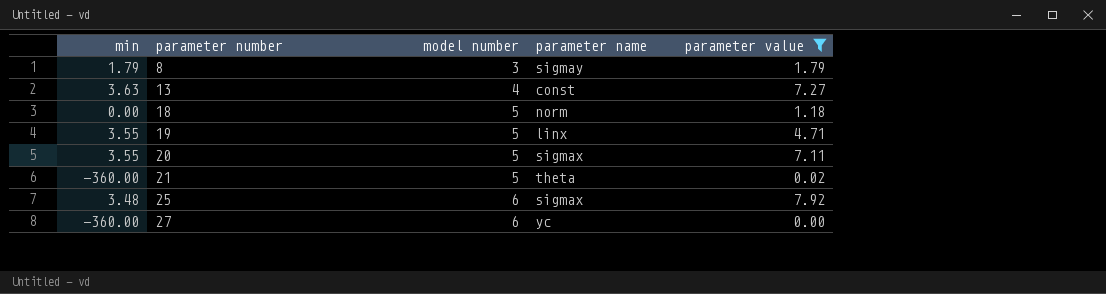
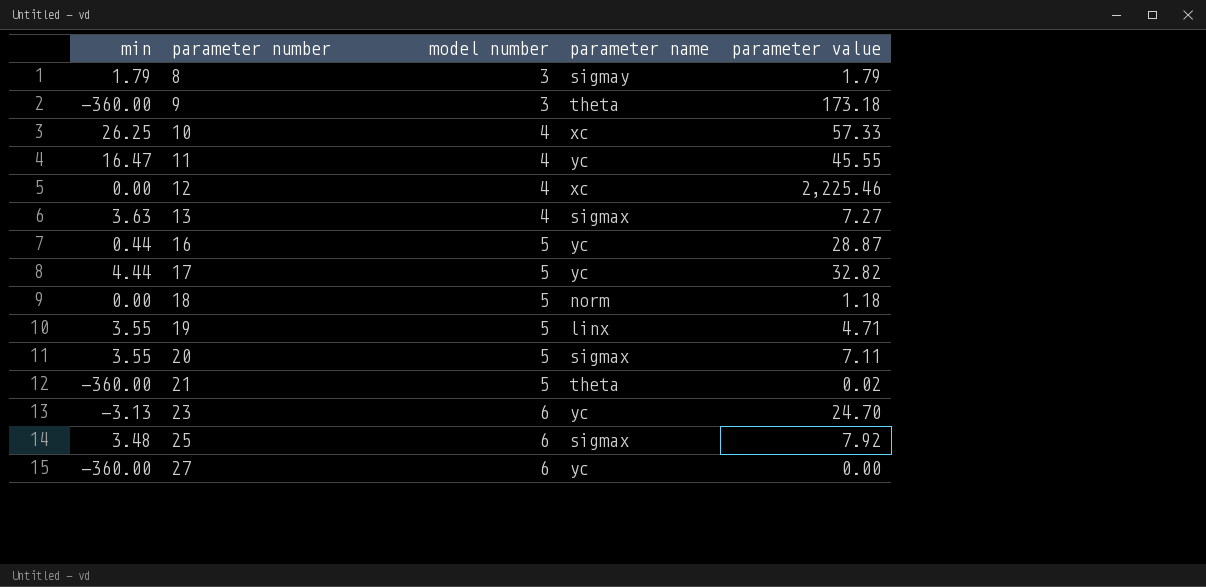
filter: parameter value <= 7.92 -> none
13 | parameter name: const -> sigmax

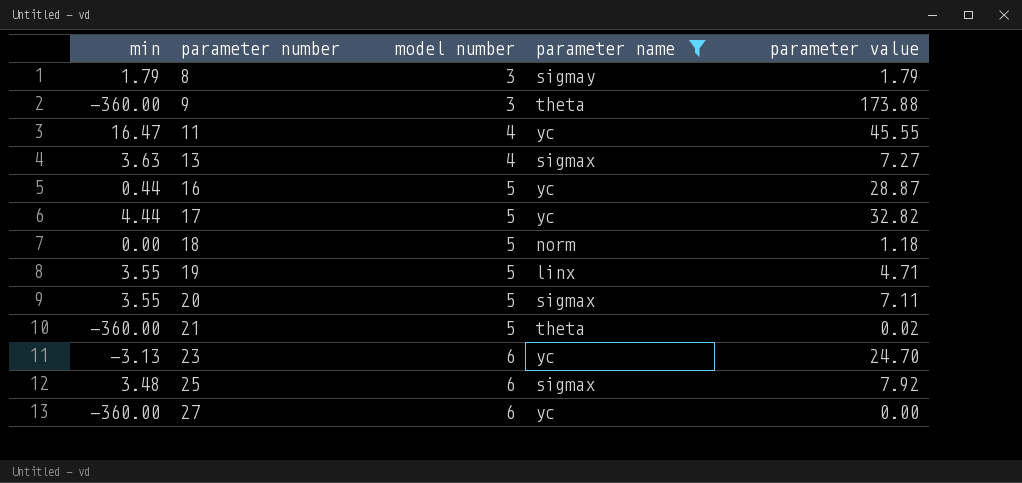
filter: none -> parameter name != xc
9 | parameter value: 173.18 -> 173.88

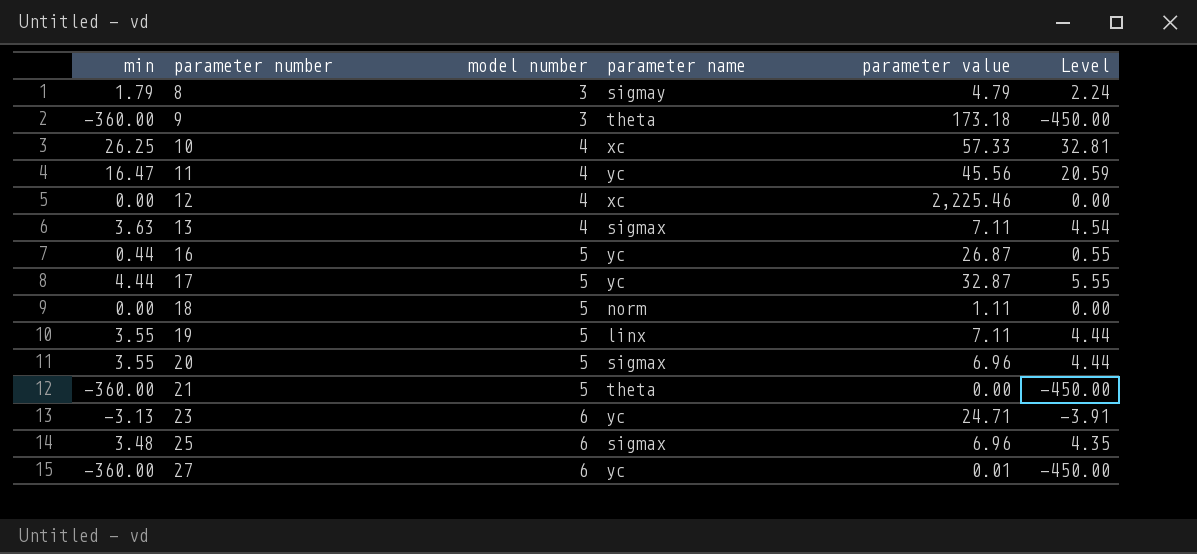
filter: parameter name != xc -> none
column Level | formula: none -> [min] * 1.25
8 | parameter value: 1.79 -> 4.79
9 | parameter value: 173.88 -> 173.18
11 | parameter value: 45.55 -> 45.56
13 | parameter value: 7.27 -> 7.11
16 | parameter value: 28.87 -> 26.87
17 | parameter value: 32.82 -> 32.87
18 | parameter value: 1.18 -> 1.11
19 | parameter value: 4.71 -> 7.11
20 | parameter value: 7.11 -> 6.96
21 | parameter value: 0.02 -> 0.00
23 | parameter value: 24.70 -> 24.71
25 | parameter value: 7.92 -> 6.96
27 | parameter value: 0.00 -> 0.01

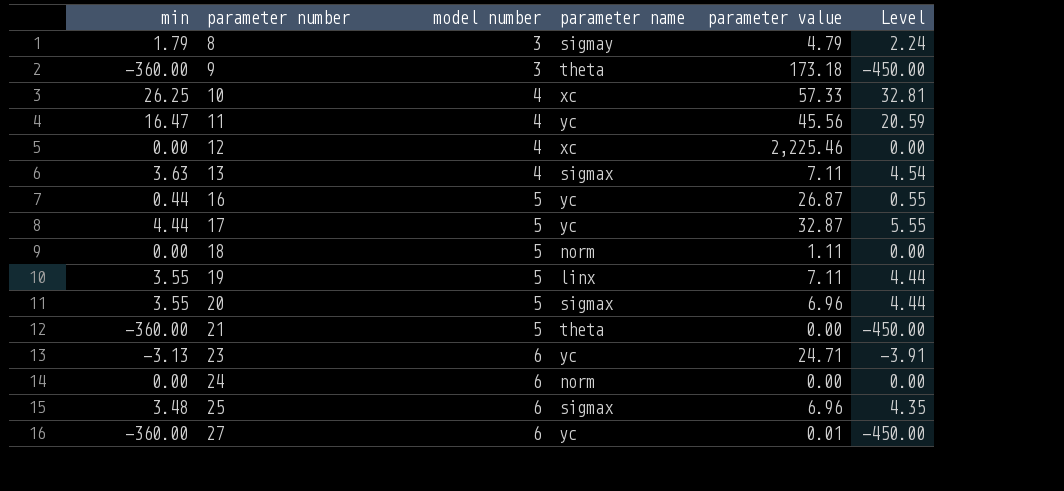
row 24: none -> 0.00 | 6 | norm | 0.00 | 0.00

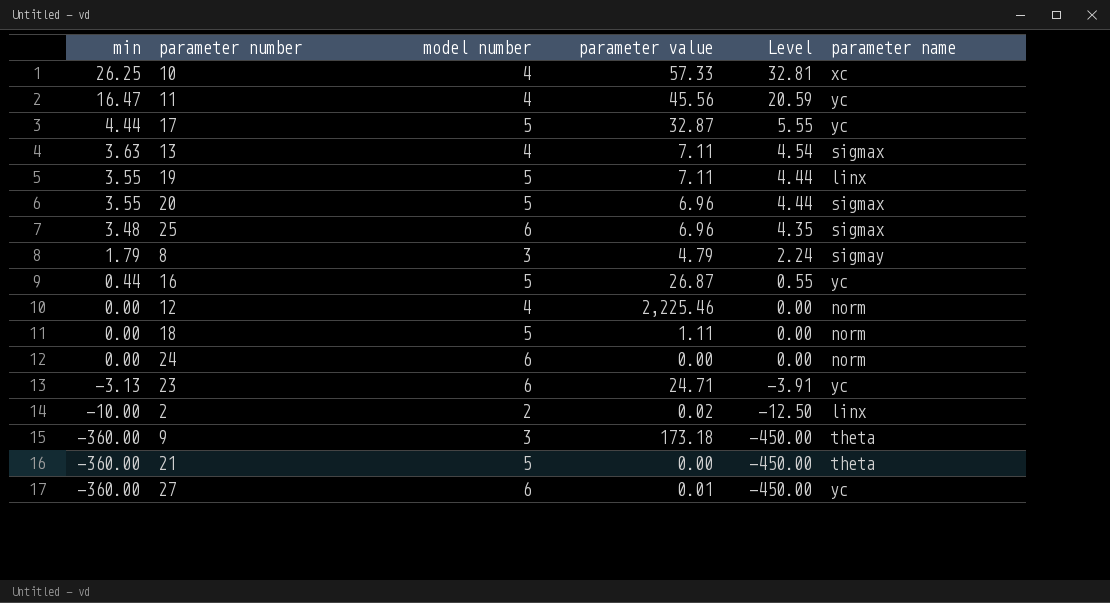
row order: parameter number ascending -> min descending
column parameter name | position: 4 -> 6
12 | parameter name: xc -> norm
row 2: none -> -10.00 | 2 | 0.02 | -12.50 | linx

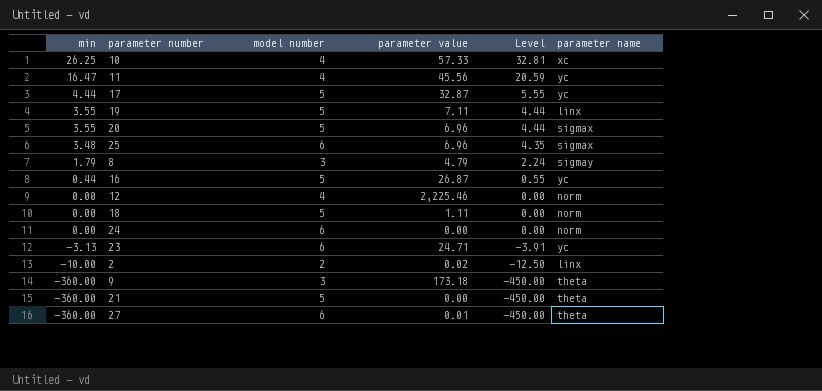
row 13: 3.63 | 4 | 7.11 | 4.54 | sigmax -> none
27 | parameter name: yc -> theta

